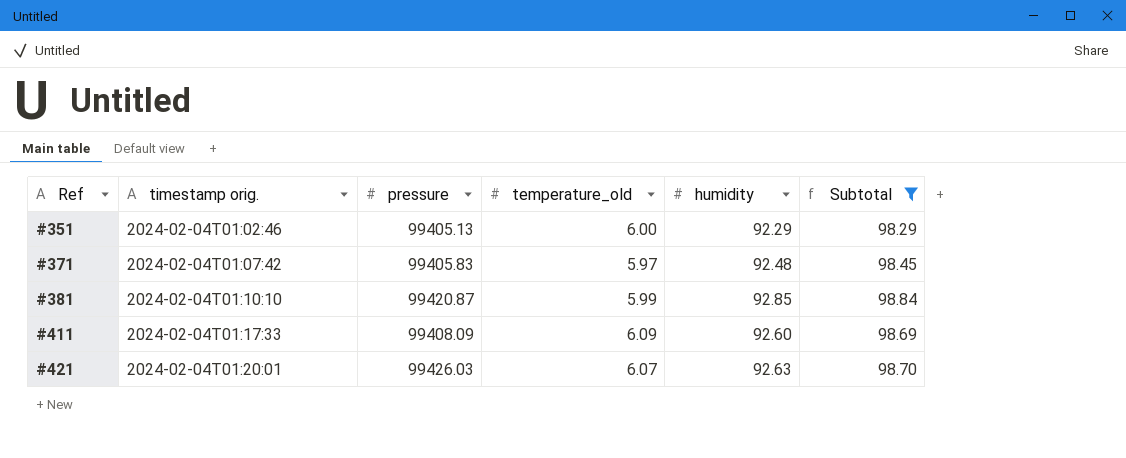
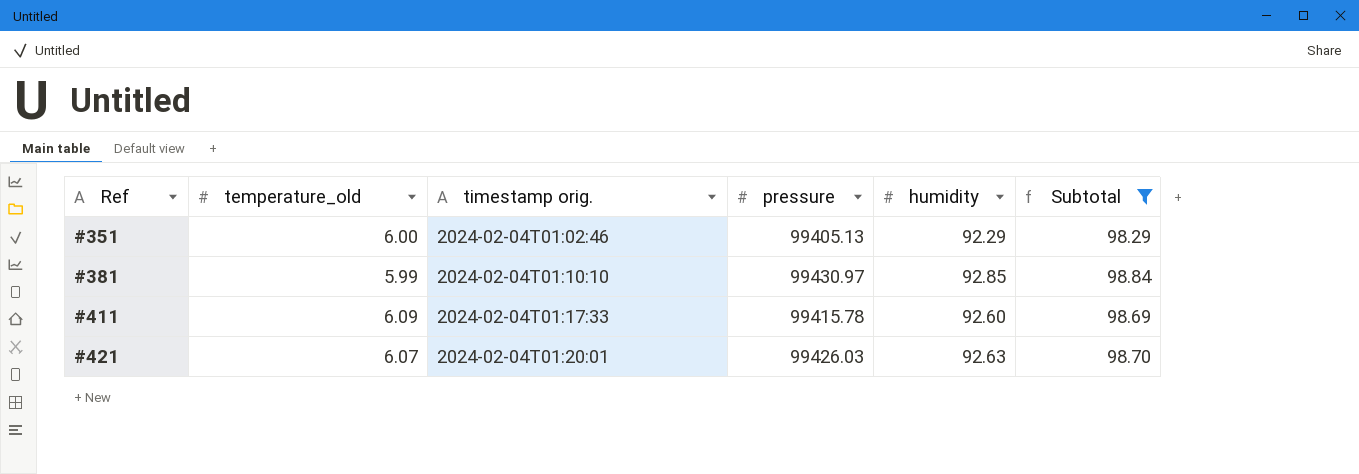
column temperature_old | position: 4 -> 2
row #371: 2024-02-04T01:07:42 | 99405.83 | 5.97 | 92.48 | 98.45 -> none
#381 | pressure: 99420.87 -> 99430.97
#411 | pressure: 99408.09 -> 99415.78

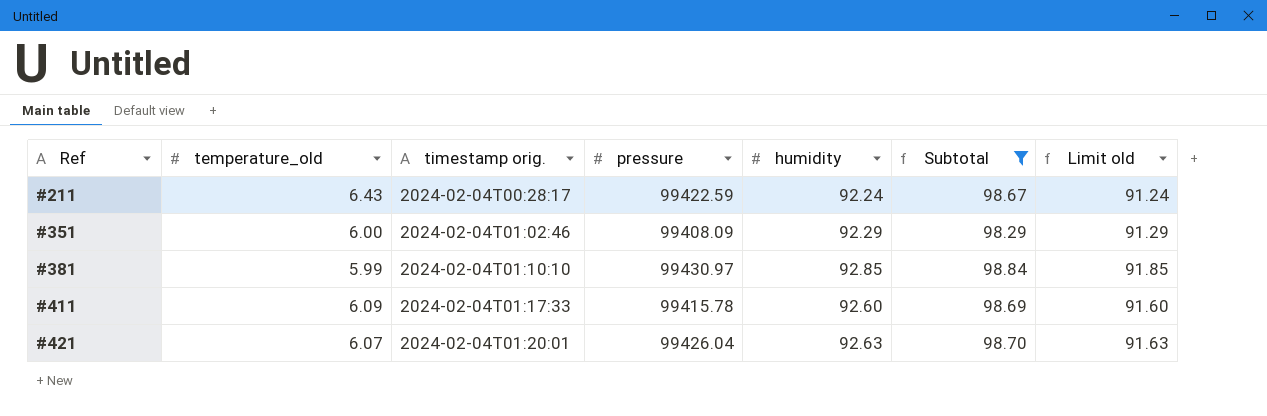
column Limit old | formula: none -> [humidity] - 1
row #211: none -> 6.43 | 2024-02-04T00:28:17 | 99422.59 | 92.24 | 98.67 | 91.24
#351 | pressure: 99405.13 -> 99408.09
#421 | pressure: 99426.03 -> 99426.04

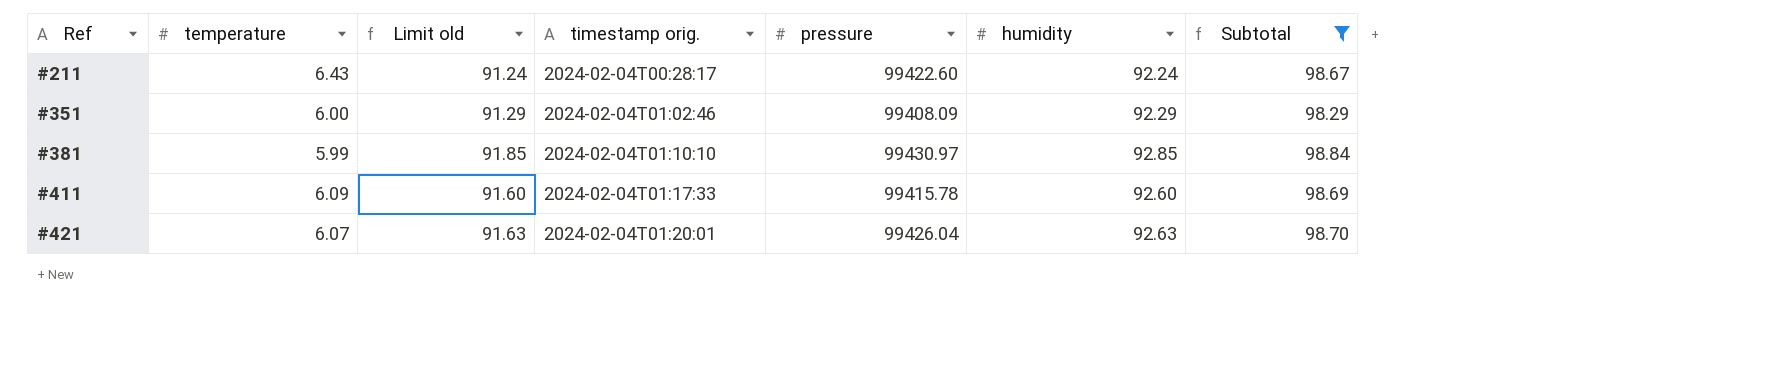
column name: temperature_old -> temperature
column Limit old | position: 7 -> 3
#211 | pressure: 99422.59 -> 99422.60

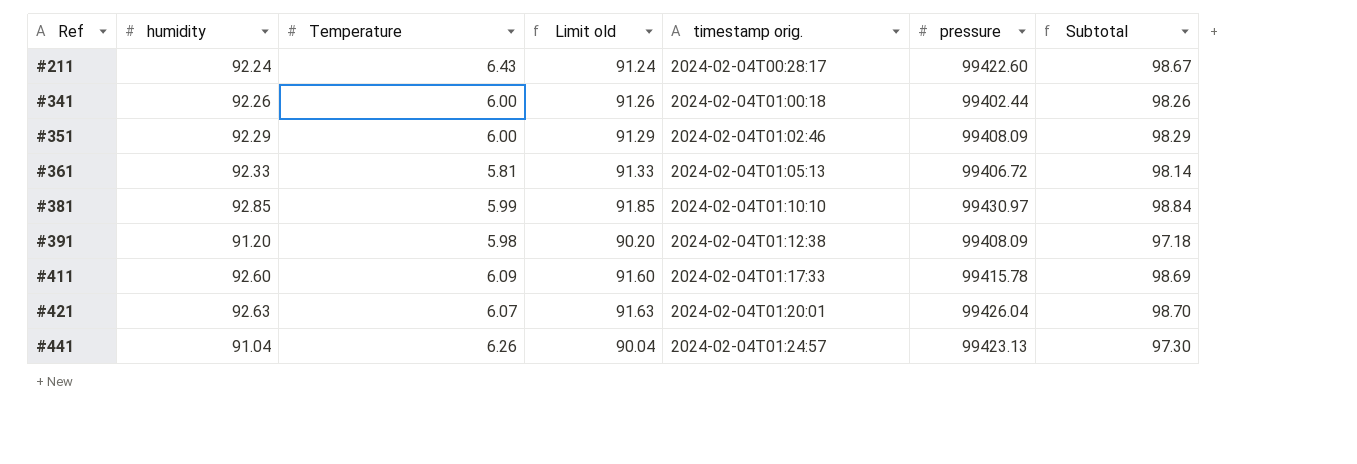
filter: Subtotal >= 98.29 -> none
column humidity | position: 6 -> 2
column name: temperature -> Temperature

